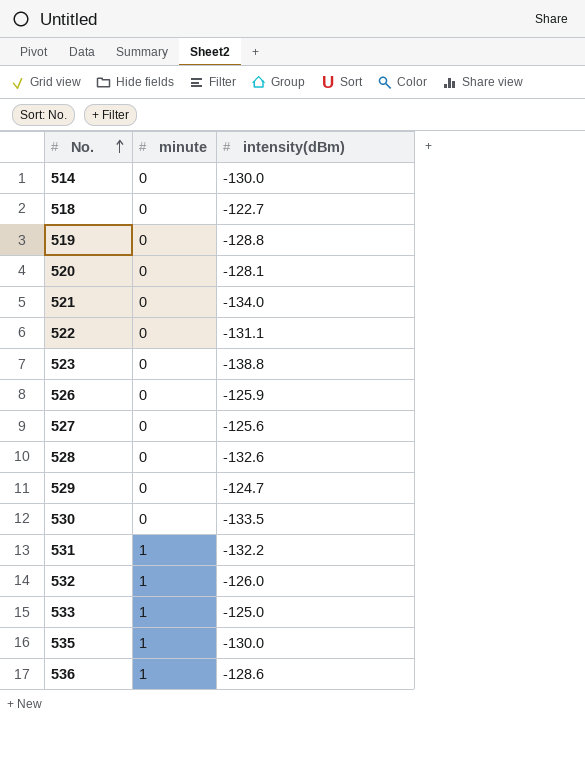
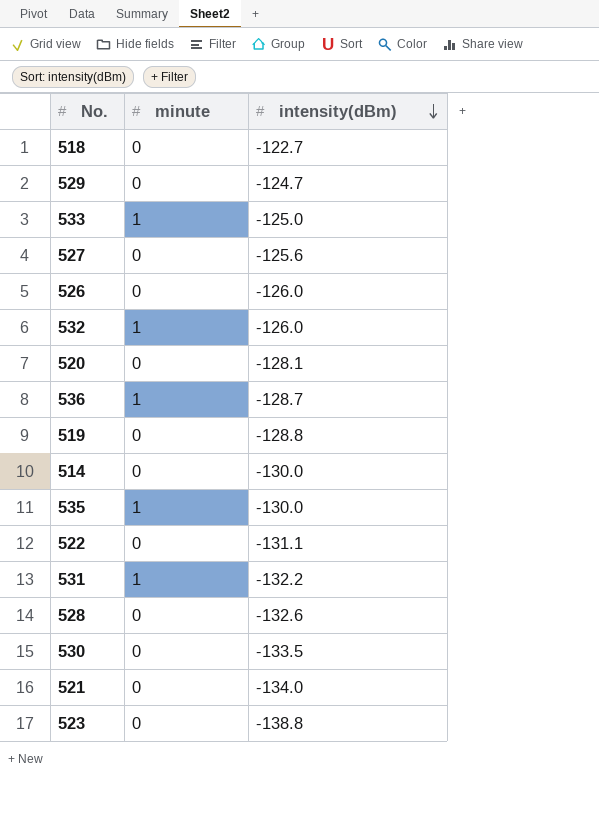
row order: No. ascending -> intensity(dBm) descending
526 | intensity(dBm): -125.9 -> -126.0
536 | intensity(dBm): -128.6 -> -128.7

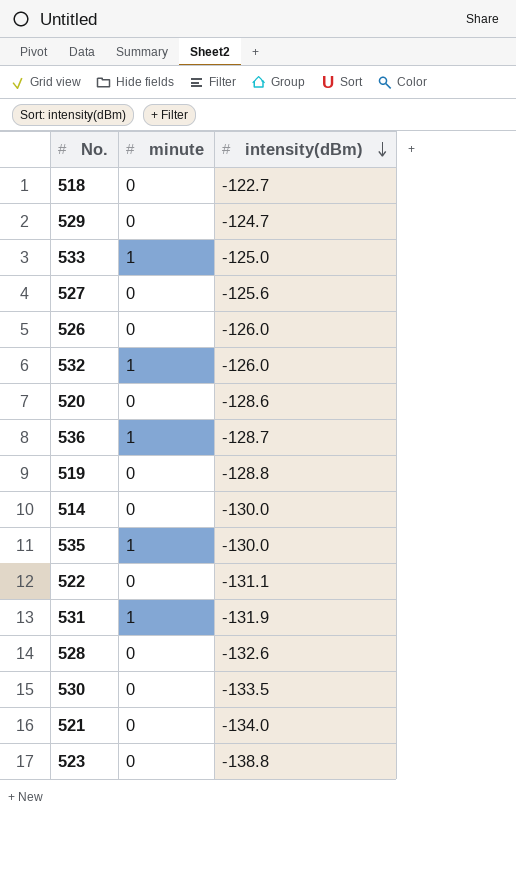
520 | intensity(dBm): -128.1 -> -128.6
531 | intensity(dBm): -132.2 -> -131.9

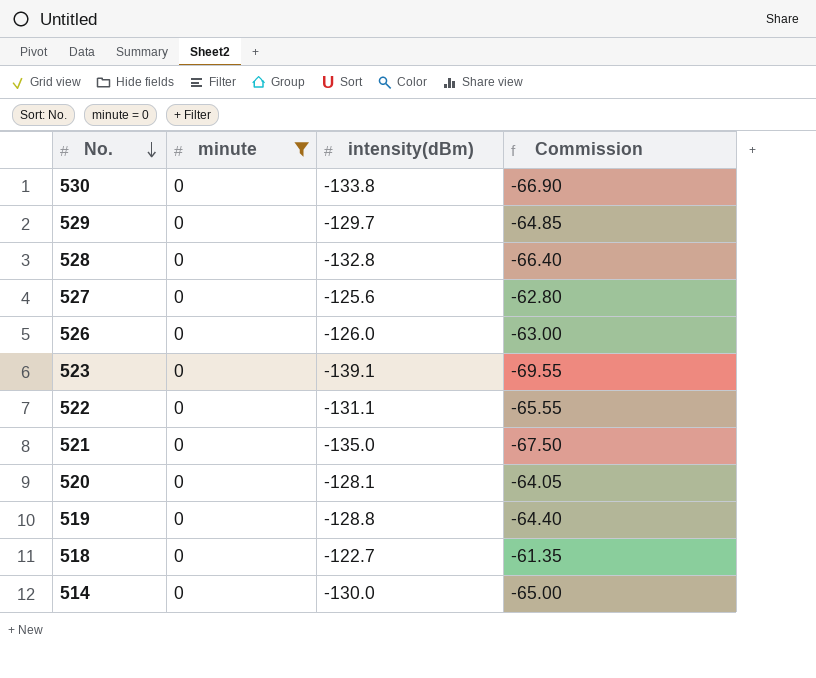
filter: none -> minute = 0
row order: intensity(dBm) descending -> No. descending
column Commission | formula: none -> [intensity(dBm)] * 0.5
530 | intensity(dBm): -133.5 -> -133.8
529 | intensity(dBm): -124.7 -> -129.7
528 | intensity(dBm): -132.6 -> -132.8
523 | intensity(dBm): -138.8 -> -139.1
521 | intensity(dBm): -134.0 -> -135.0
520 | intensity(dBm): -128.6 -> -128.1

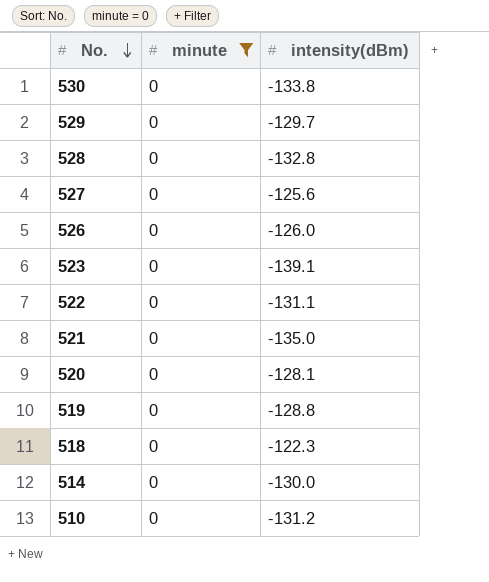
column Commission | formula: [intensity(dBm)] * 0.5 -> none
518 | intensity(dBm): -122.7 -> -122.3
row 510: none -> 0 | -131.2

